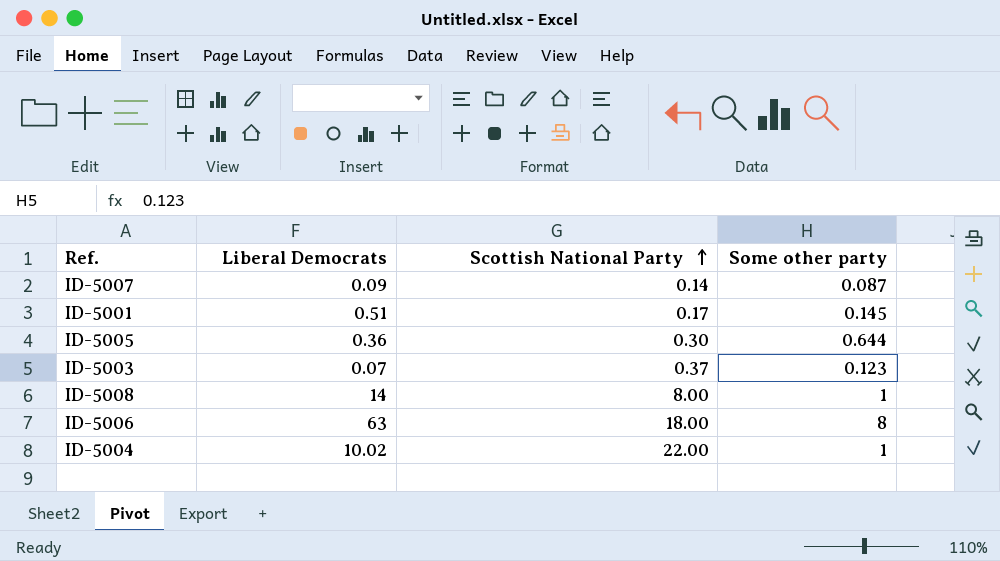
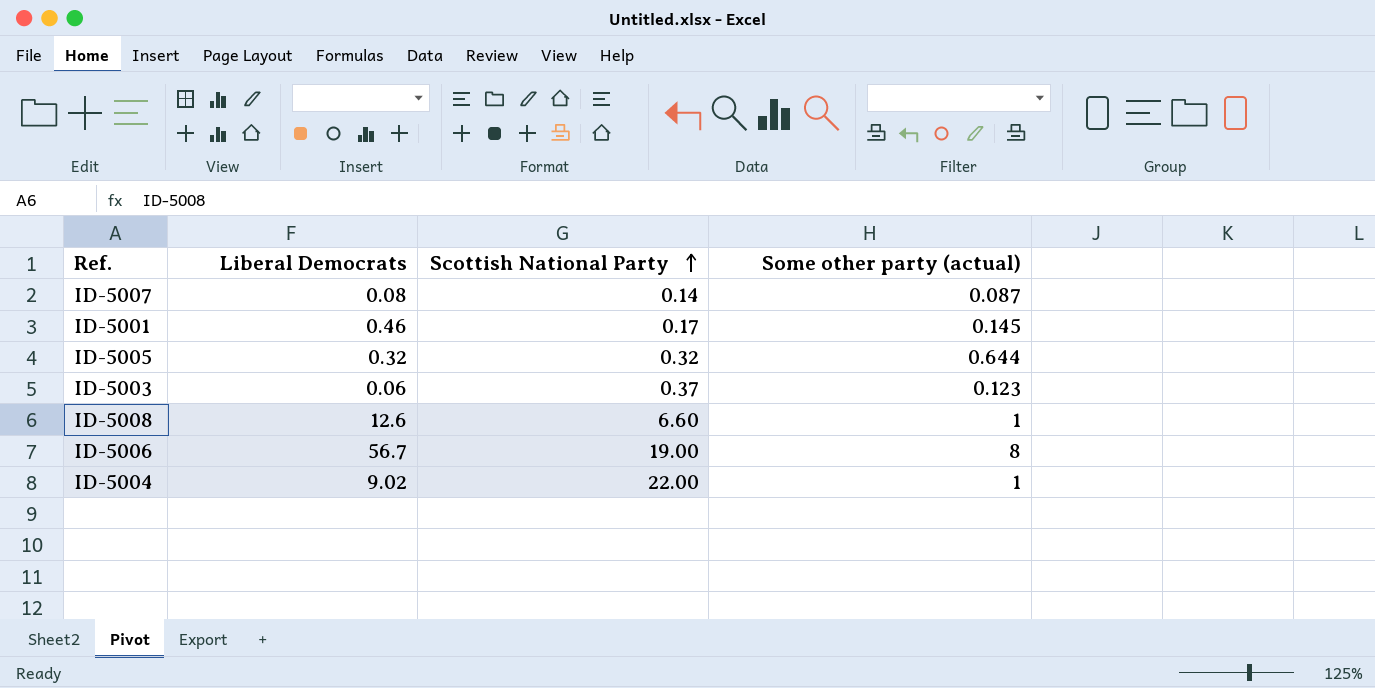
column name: Some other party -> Some other party (actual)
ID-5007 | Liberal Democrats: 0.09 -> 0.08
ID-5001 | Liberal Democrats: 0.51 -> 0.46
ID-5005 | Liberal Democrats: 0.36 -> 0.32
ID-5005 | Scottish National Party: 0.30 -> 0.32
ID-5003 | Liberal Democrats: 0.07 -> 0.06
ID-5008 | Liberal Democrats: 14 -> 12.6
ID-5008 | Scottish National Party: 8.00 -> 6.60
ID-5006 | Liberal Democrats: 63 -> 56.7
ID-5006 | Scottish National Party: 18.00 -> 19.00
ID-5004 | Liberal Democrats: 10.02 -> 9.02

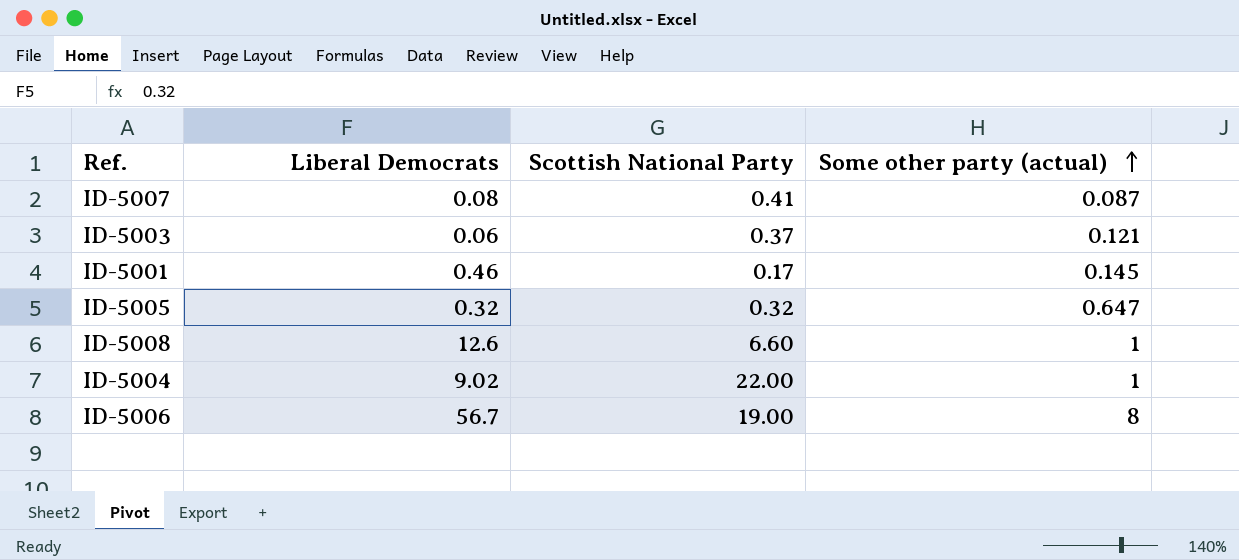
row order: Scottish National Party ascending -> Some other party (actual) ascending
ID-5007 | Scottish National Party: 0.14 -> 0.41
ID-5003 | Some other party (actual): 0.123 -> 0.121
ID-5005 | Some other party (actual): 0.644 -> 0.647

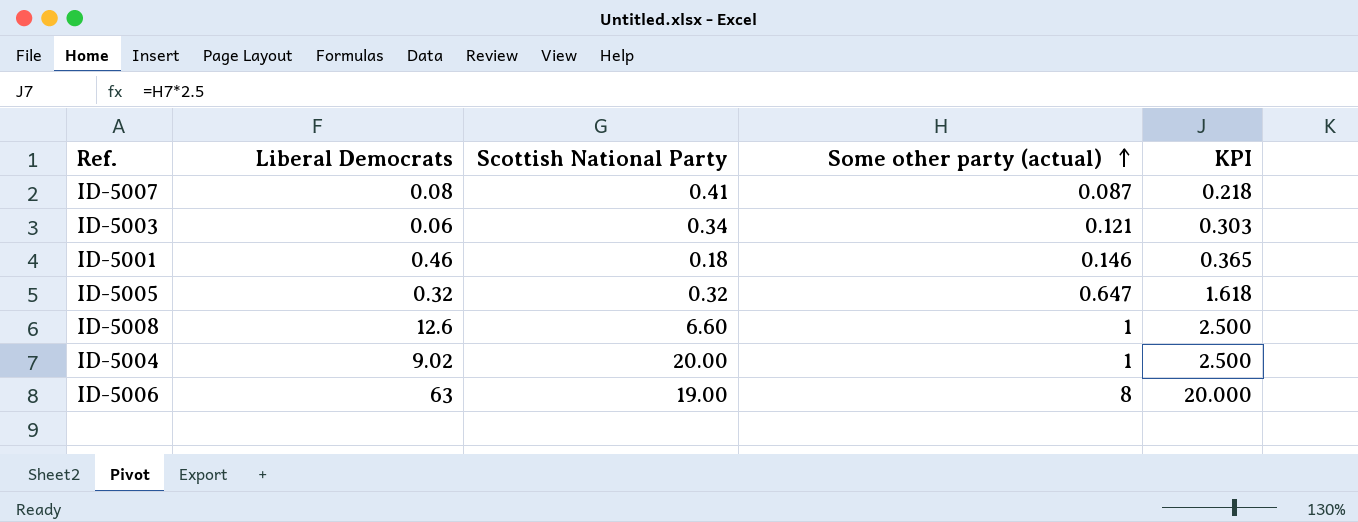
column KPI | formula: none -> [Some other party (actual)] * 2.5
ID-5003 | Scottish National Party: 0.37 -> 0.34
ID-5001 | Scottish National Party: 0.17 -> 0.18
ID-5001 | Some other party (actual): 0.145 -> 0.146
ID-5004 | Scottish National Party: 22.00 -> 20.00
ID-5006 | Liberal Democrats: 56.7 -> 63

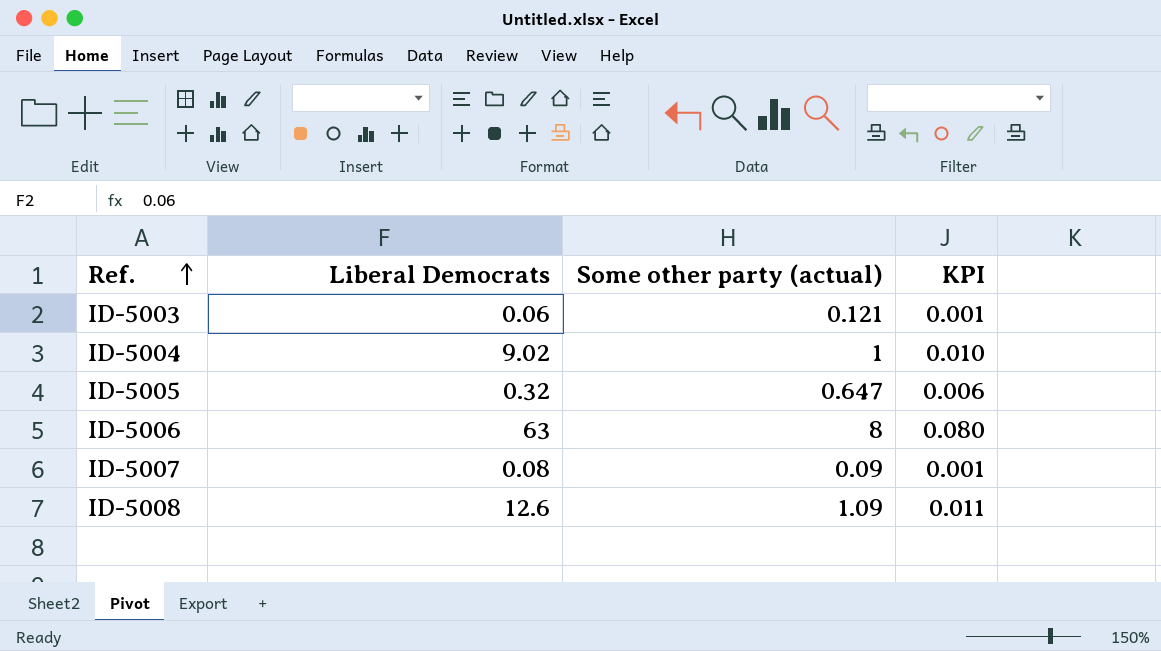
row order: Some other party (actual) ascending -> Ref. ascending
column Scottish National Party | position: 3 -> none
column KPI | formula: [Some other party (actual)] * 2.5 -> [Some other party (actual)] * 0.01
row ID-5001: 0.46 | 0.18 | 0.146 | 0.365 -> none
ID-5007 | Some other party (actual): 0.087 -> 0.09
ID-5008 | Some other party (actual): 1 -> 1.09

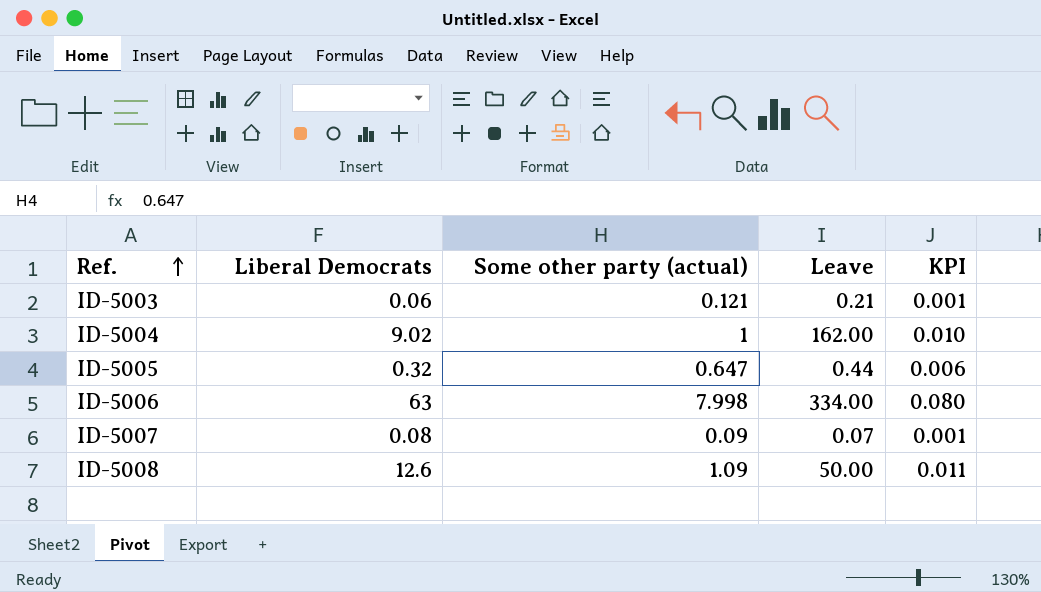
column Leave | position: none -> 4
ID-5006 | Some other party (actual): 8 -> 7.998

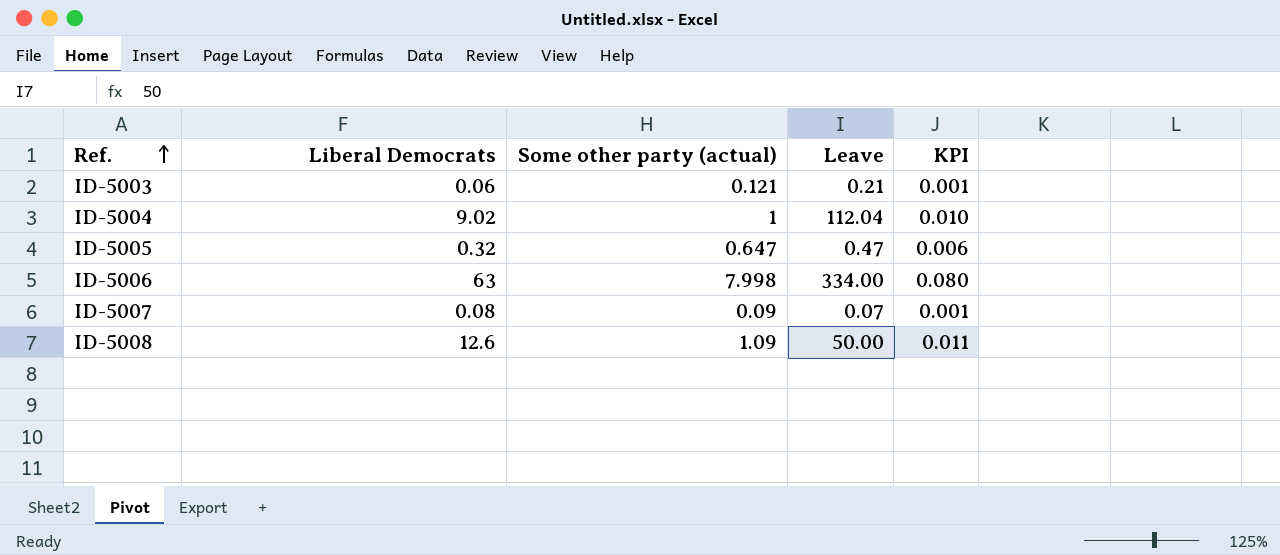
ID-5004 | Leave: 162.00 -> 112.04
ID-5005 | Leave: 0.44 -> 0.47

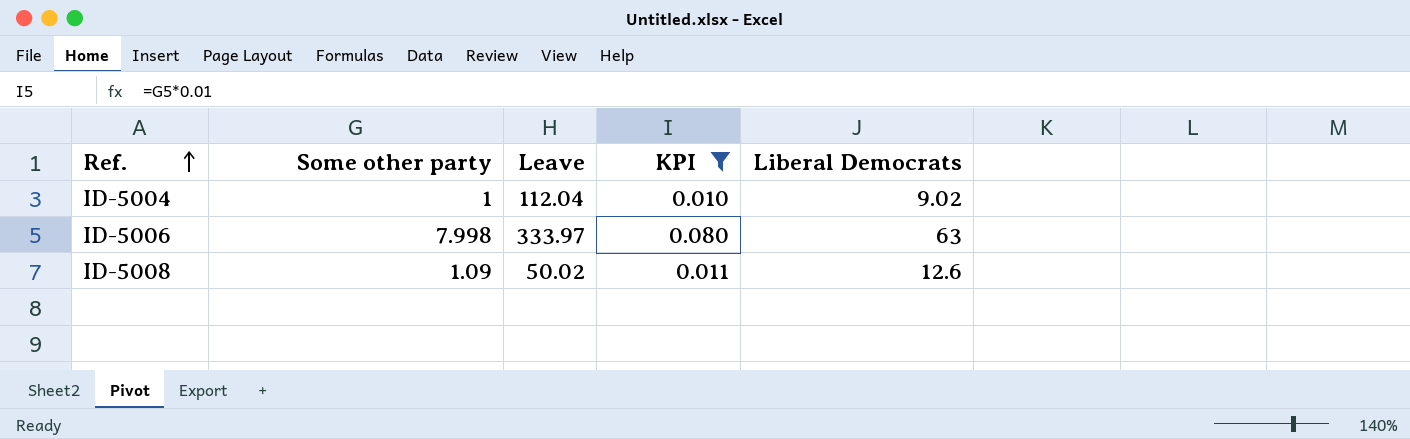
filter: none -> KPI >= 0.010
column name: Some other party (actual) -> Some other party
column Liberal Democrats | position: 2 -> 5
ID-5006 | Leave: 334.00 -> 333.97
ID-5008 | Leave: 50.00 -> 50.02

